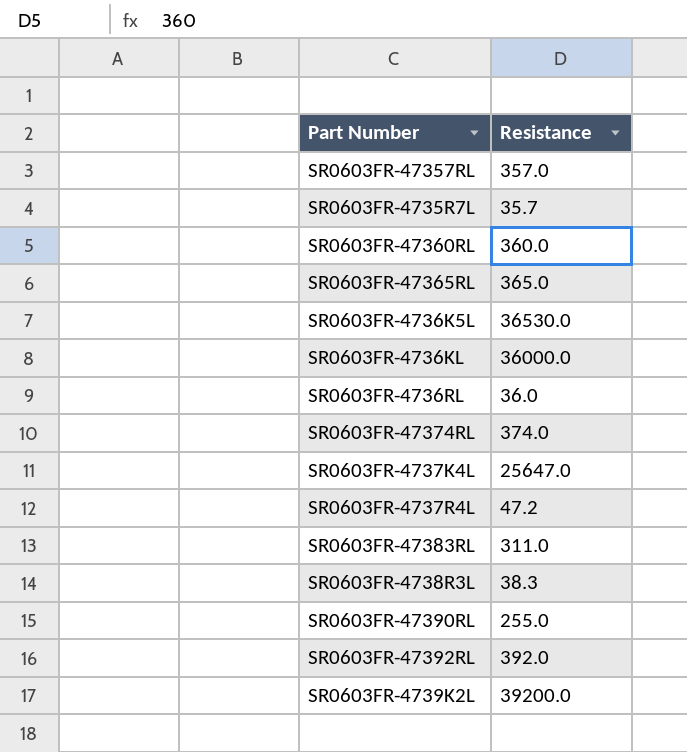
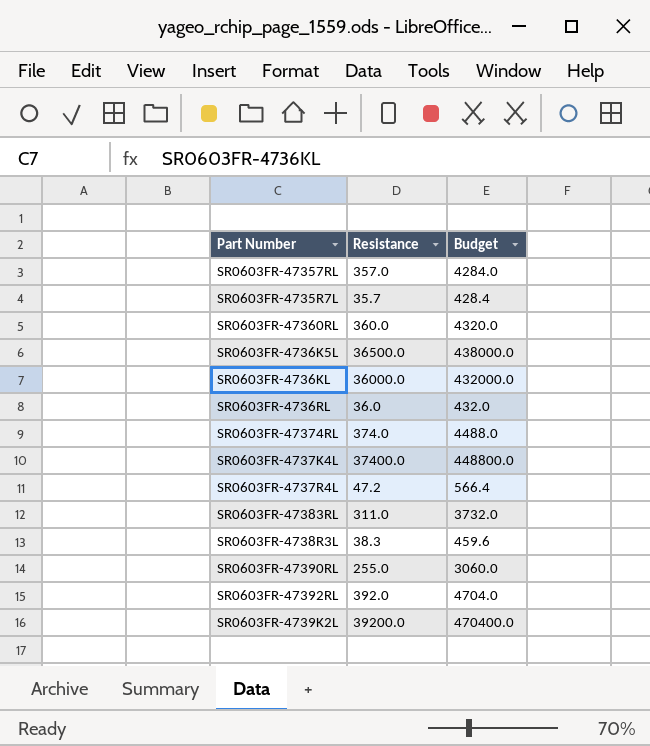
column Budget | formula: none -> [Resistance] * 12
row SR0603FR-47365RL: 365.0 -> none
SR0603FR-4736K5L | Resistance: 36530.0 -> 36500.0
SR0603FR-4737K4L | Resistance: 25647.0 -> 37400.0

